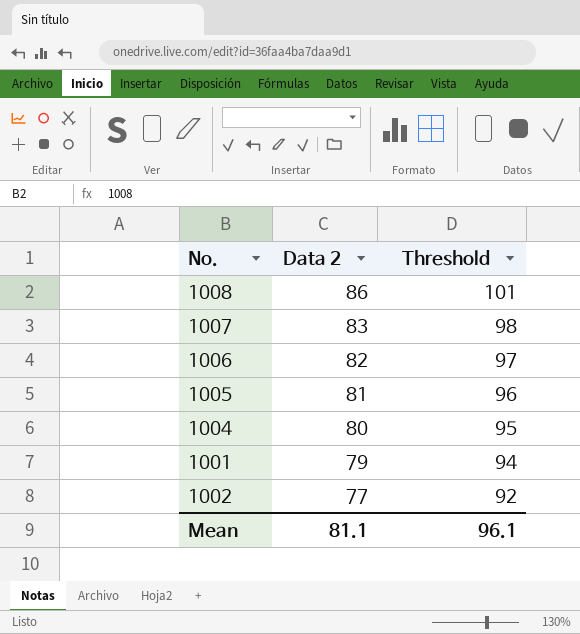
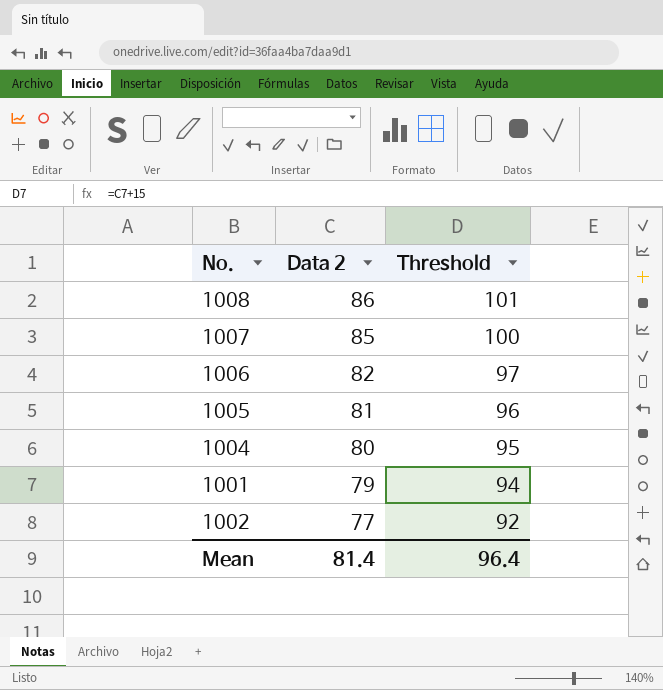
1007 | Data 2: 83 -> 85
1007 | Threshold: 98 -> 100
Mean | Data 2: 81.1 -> 81.4
Mean | Threshold: 96.1 -> 96.4

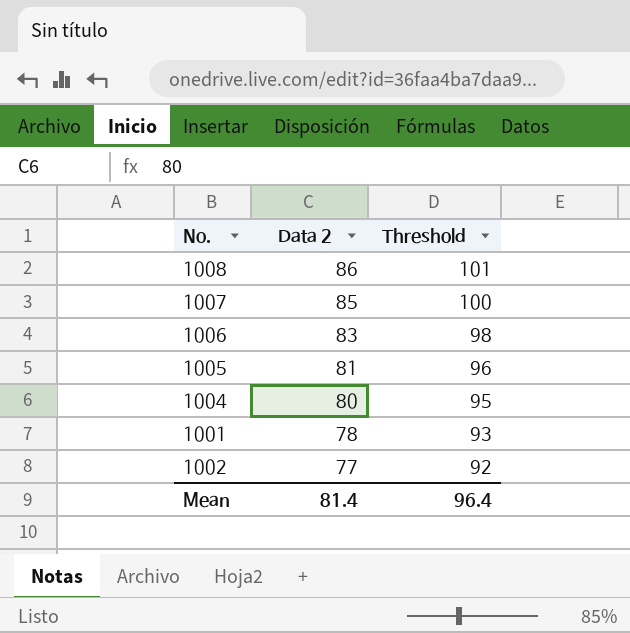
1006 | Data 2: 82 -> 83
1006 | Threshold: 97 -> 98
1001 | Data 2: 79 -> 78
1001 | Threshold: 94 -> 93

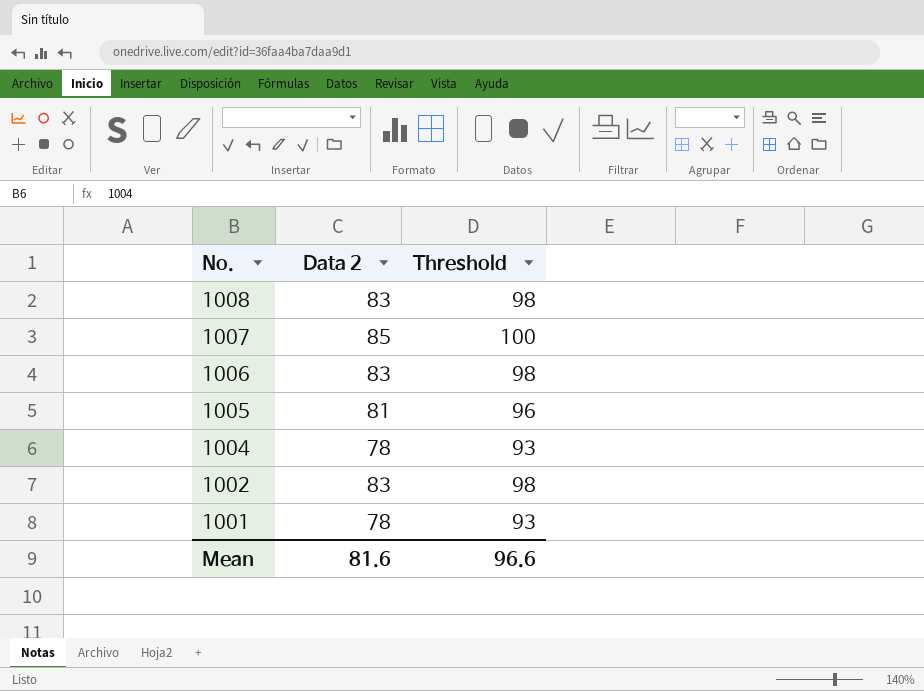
row order: Data 2 descending -> No. descending
1008 | Data 2: 86 -> 83
1008 | Threshold: 101 -> 98
1004 | Data 2: 80 -> 78
1004 | Threshold: 95 -> 93
1002 | Data 2: 77 -> 83
1002 | Threshold: 92 -> 98
Mean | Data 2: 81.4 -> 81.6
Mean | Threshold: 96.4 -> 96.6

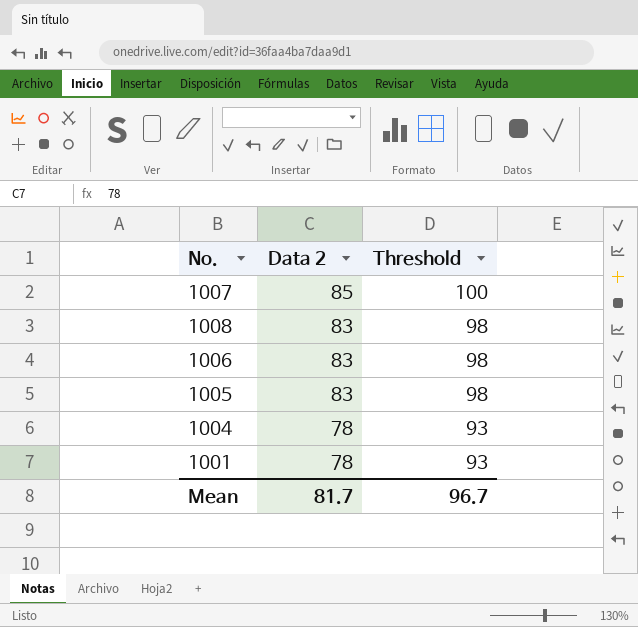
row order: No. descending -> Data 2 descending
row 1002: 83 | 98 -> none
1005 | Data 2: 81 -> 83
1005 | Threshold: 96 -> 98
Mean | Data 2: 81.6 -> 81.7
Mean | Threshold: 96.6 -> 96.7

